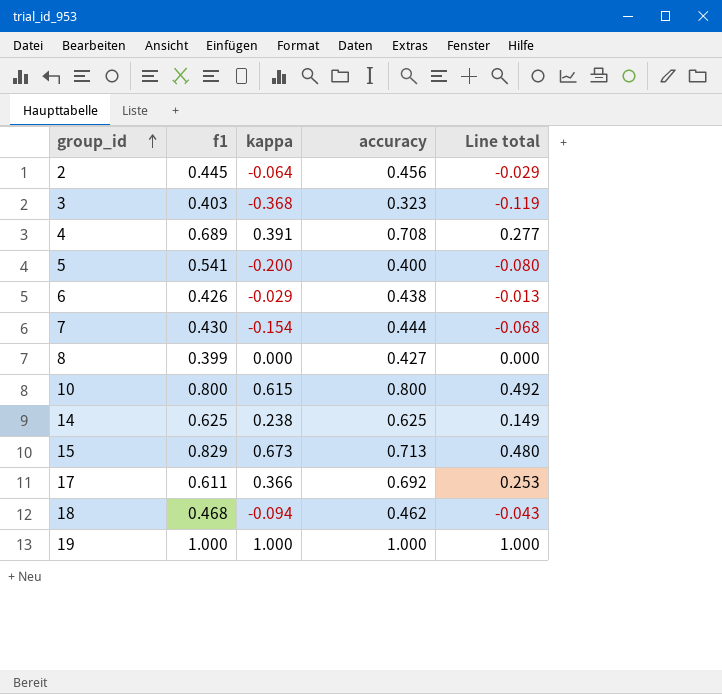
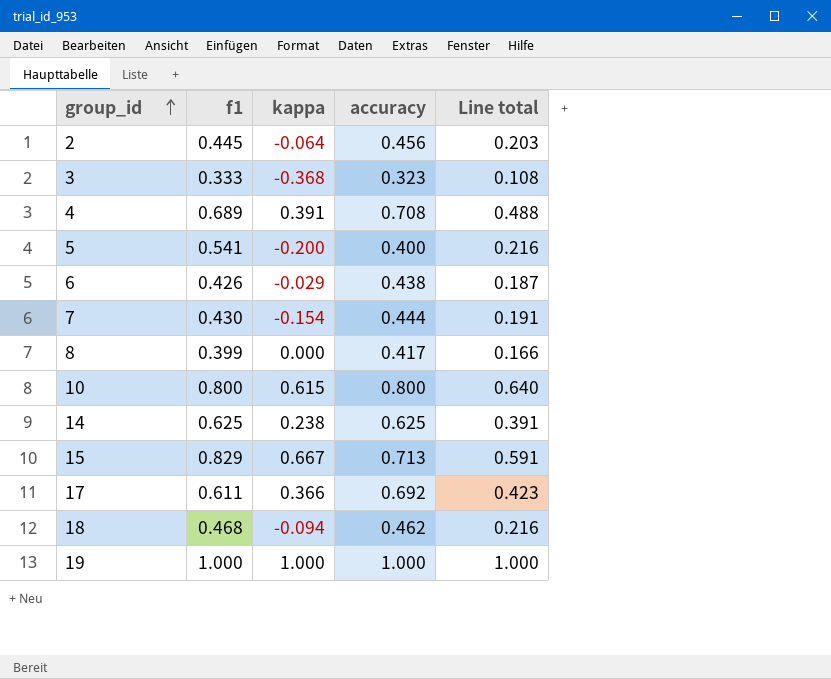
column Line total | formula: [kappa] * [accuracy] -> [f1] * [accuracy]
3 | f1: 0.403 -> 0.333
8 | accuracy: 0.427 -> 0.417
15 | kappa: 0.673 -> 0.667

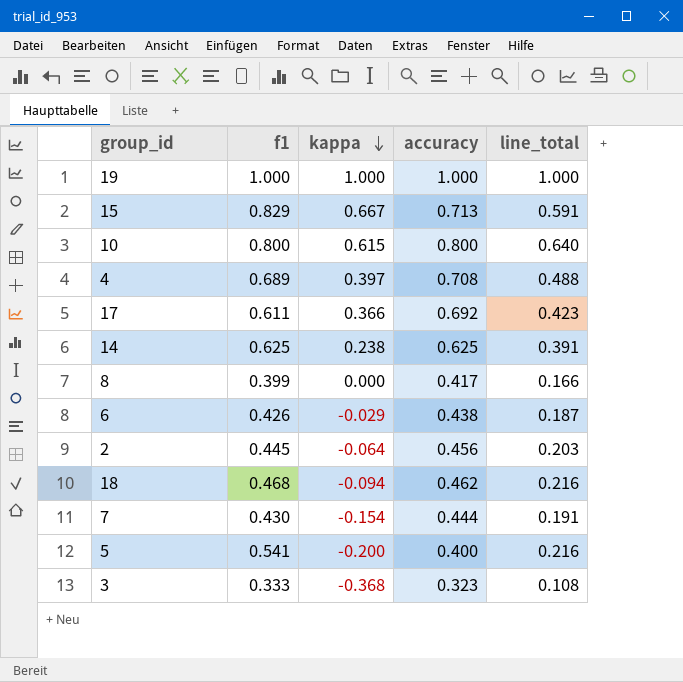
row order: group_id ascending -> kappa descending
column name: Line total -> line_total
4 | kappa: 0.391 -> 0.397

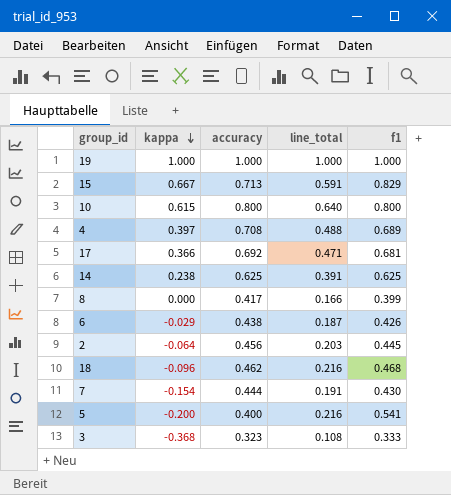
column f1 | position: 2 -> 5
17 | line_total: 0.423 -> 0.471
17 | f1: 0.611 -> 0.681
18 | kappa: -0.094 -> -0.096

